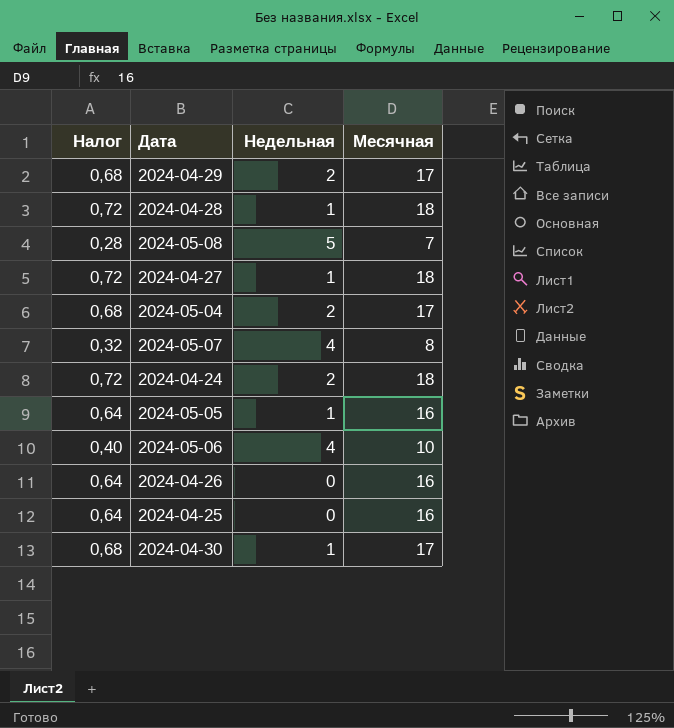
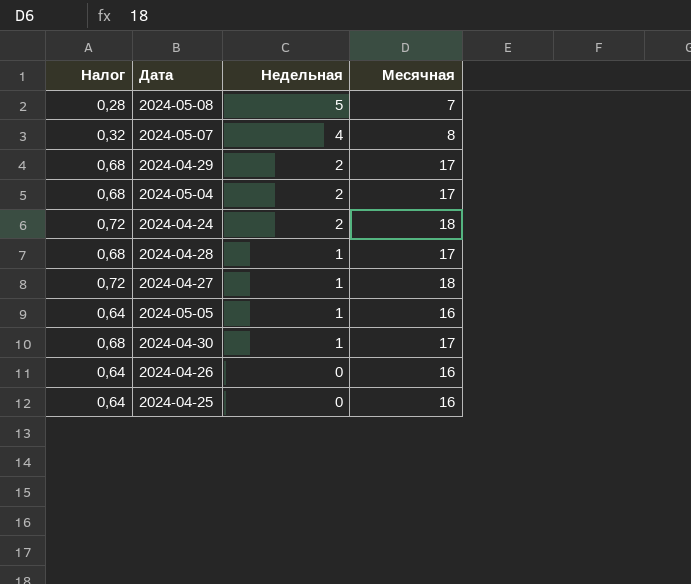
row order: none -> Недельная descending
row 2024-05-06: 0,40 | 4 | 10 -> none
2024-04-28 | Налог: 0,72 -> 0,68
2024-04-28 | Месячная: 18 -> 17

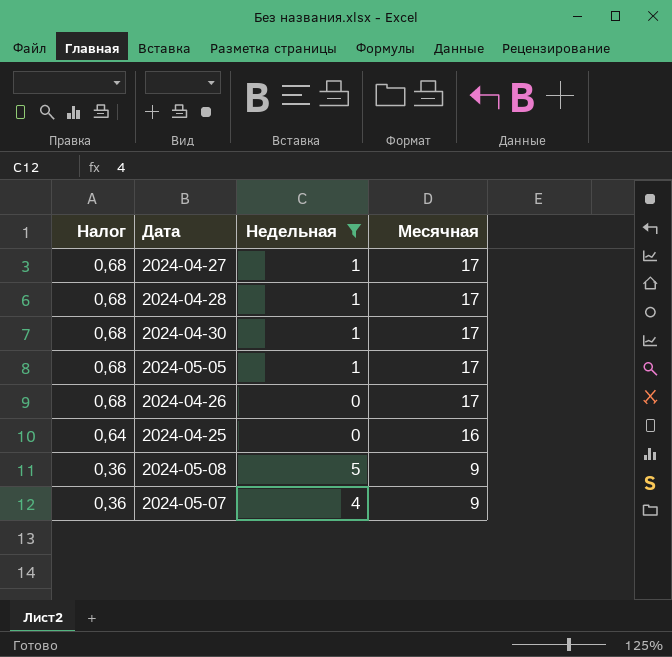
filter: none -> Недельная != 2
row order: Недельная descending -> Налог descending
2024-04-27 | Налог: 0,72 -> 0,68
2024-04-27 | Месячная: 18 -> 17
2024-05-05 | Налог: 0,64 -> 0,68
2024-05-05 | Месячная: 16 -> 17
2024-04-26 | Налог: 0,64 -> 0,68
2024-04-26 | Месячная: 16 -> 17
2024-05-08 | Налог: 0,28 -> 0,36
2024-05-08 | Месячная: 7 -> 9
2024-05-07 | Налог: 0,32 -> 0,36
2024-05-07 | Месячная: 8 -> 9

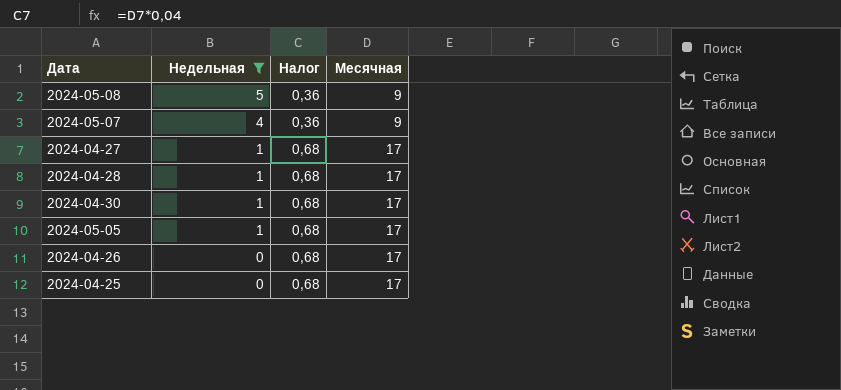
row order: Налог descending -> Недельная descending
column Налог | position: 1 -> 3
2024-04-25 | Налог: 0,64 -> 0,68
2024-04-25 | Месячная: 16 -> 17

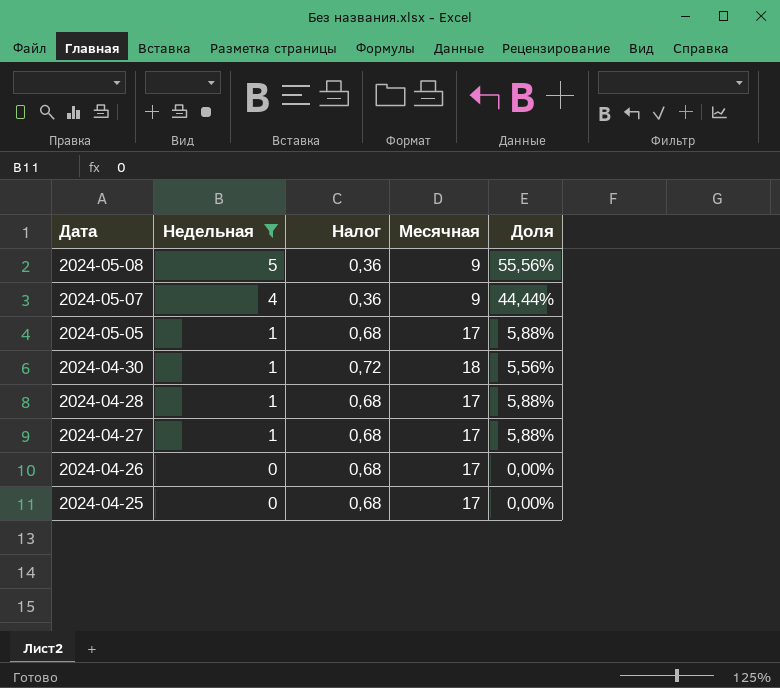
row order: Недельная descending -> Дата descending
column Доля | formula: none -> [Недельная] / [Месячная]
2024-04-30 | Налог: 0,68 -> 0,72
2024-04-30 | Месячная: 17 -> 18

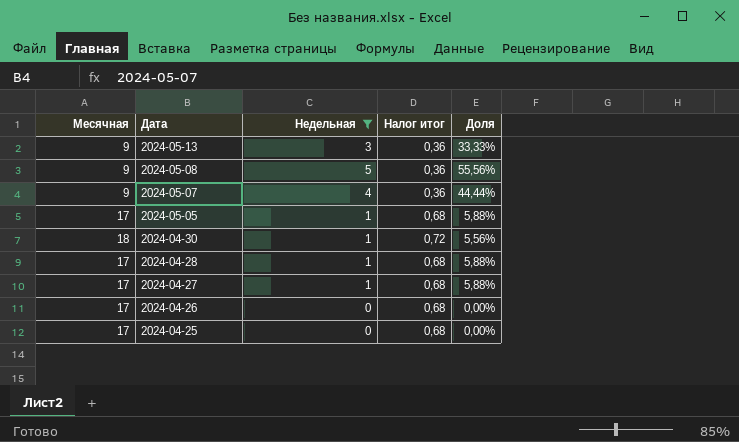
column Месячная | position: 4 -> 1
column name: Налог -> Налог итог
row 2024-05-13: none -> 9 | 3 | 0,36 | 33,33%

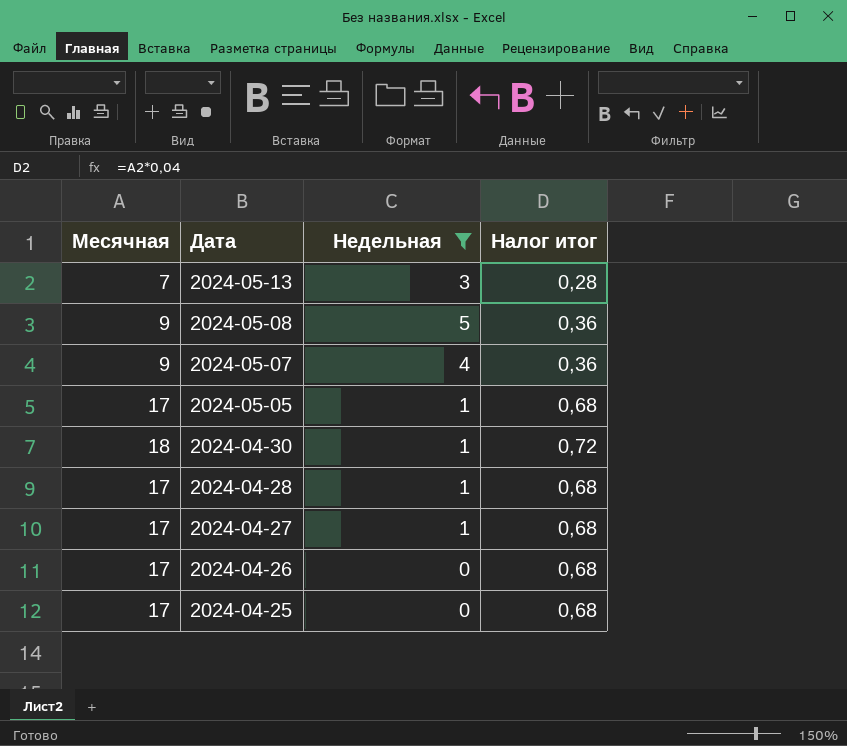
column Доля | formula: [Недельная] / [Месячная] -> none
2024-05-13 | Месячная: 9 -> 7
2024-05-13 | Налог итог: 0,36 -> 0,28

